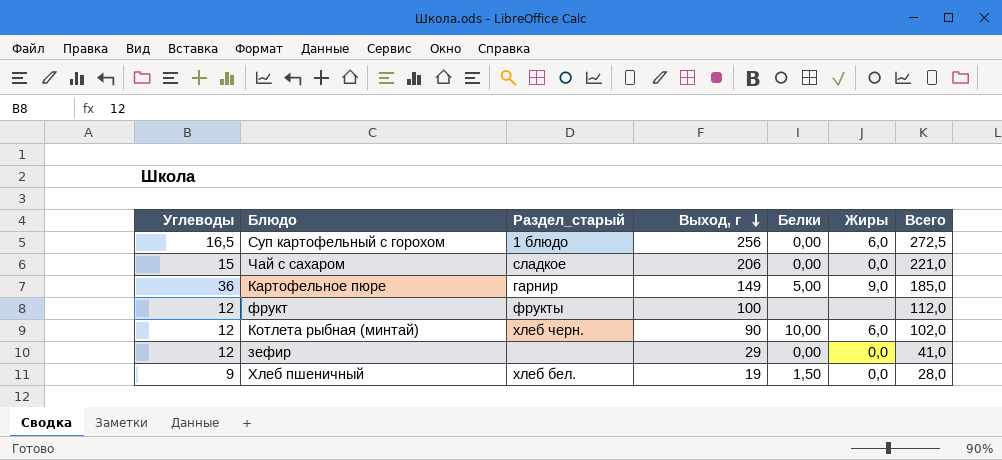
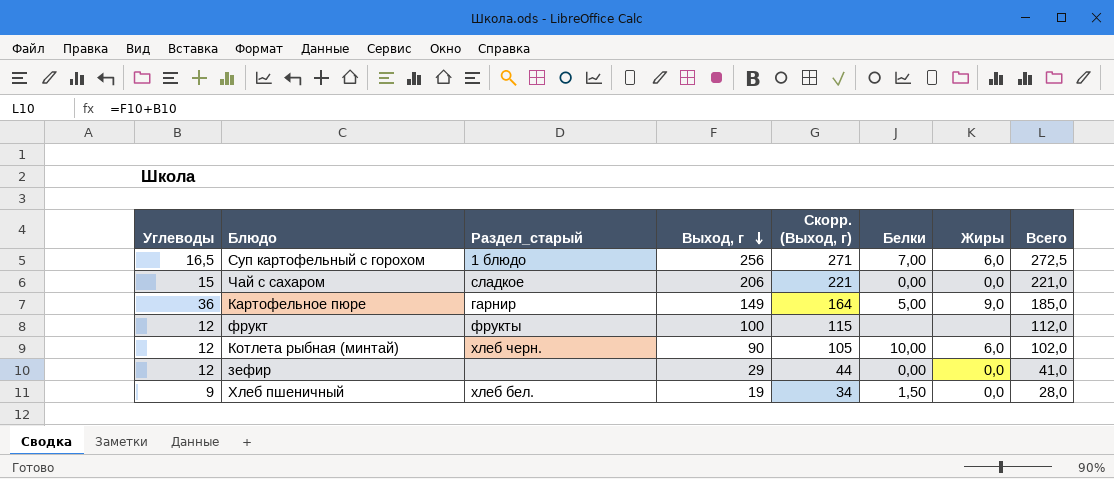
column Скорр. (Выход, г) | formula: none -> [Выход, г] + 15
Суп картофельный с горохом | Белки: 0,00 -> 7,00

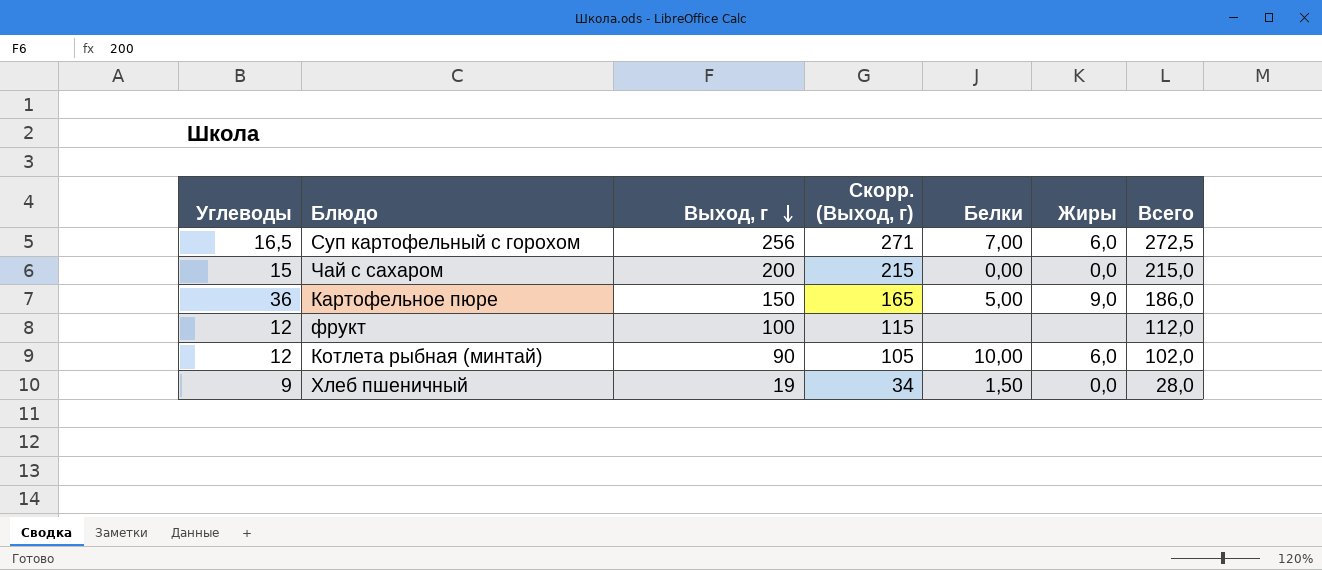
column Раздел_старый | position: 3 -> none
row зефир: 12 | none | 29 | 44 | 0,00 | 0,0 | 41,0 -> none
Чай с сахаром | Выход, г: 206 -> 200
Чай с сахаром | Скорр. (Выход, г): 221 -> 215
Чай с сахаром | Всего: 221,0 -> 215,0
Картофельное пюре | Выход, г: 149 -> 150
Картофельное пюре | Скорр. (Выход, г): 164 -> 165
Картофельное пюре | Всего: 185,0 -> 186,0

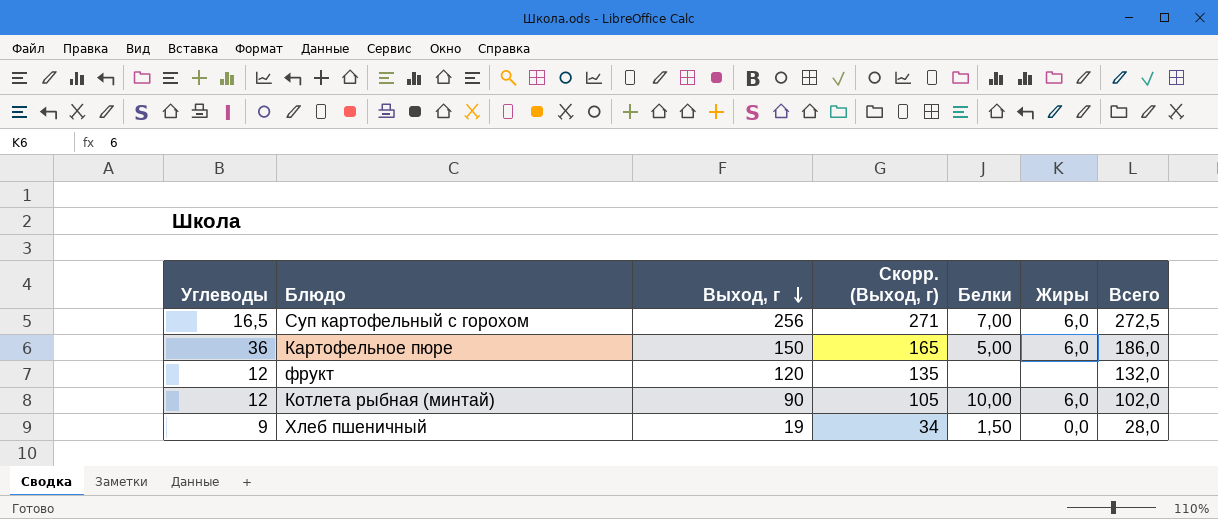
row Чай с сахаром: 15 | 200 | 215 | 0,00 | 0,0 | 215,0 -> none
Картофельное пюре | Жиры: 9,0 -> 6,0
фрукт | Выход, г: 100 -> 120
фрукт | Скорр. (Выход, г): 115 -> 135
фрукт | Всего: 112,0 -> 132,0

